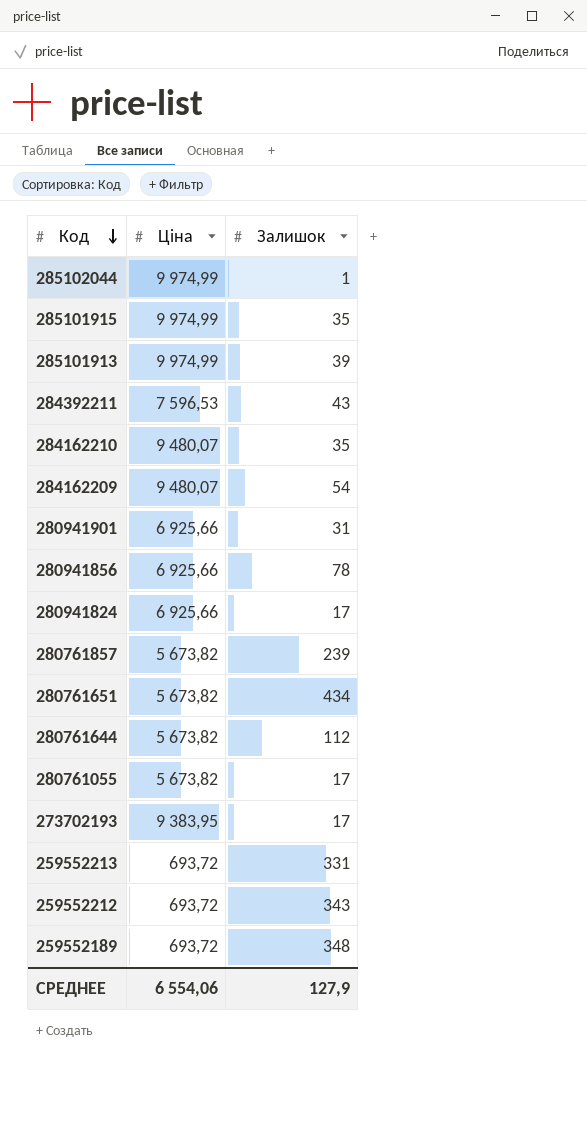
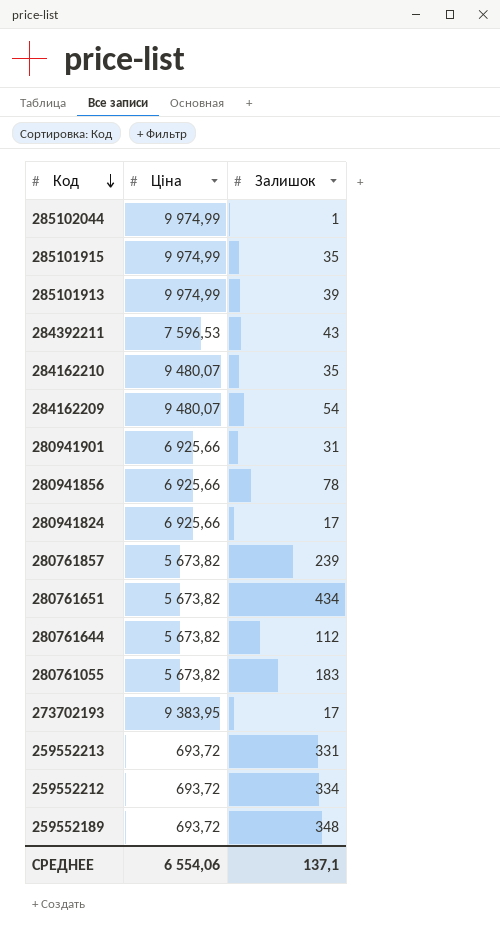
280761055 | Залишок: 17 -> 183
259552212 | Залишок: 343 -> 334
СРЕДНЕЕ | Залишок: 127,9 -> 137,1

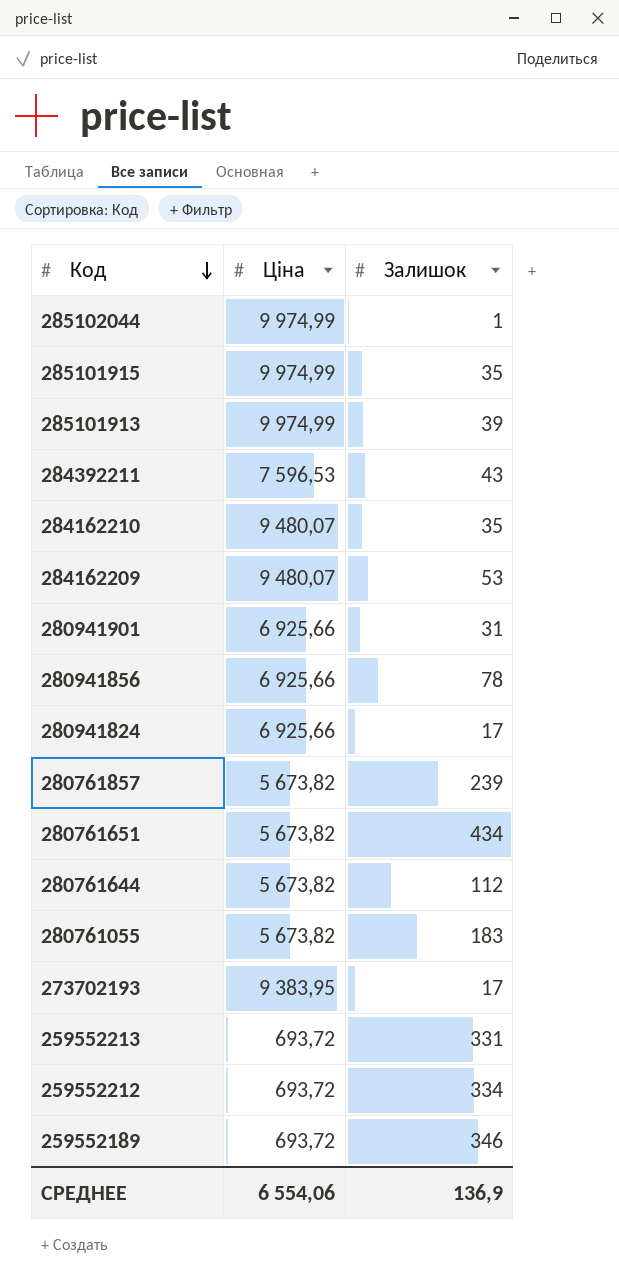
284162209 | Залишок: 54 -> 53
259552189 | Залишок: 348 -> 346
СРЕДНЕЕ | Залишок: 137,1 -> 136,9

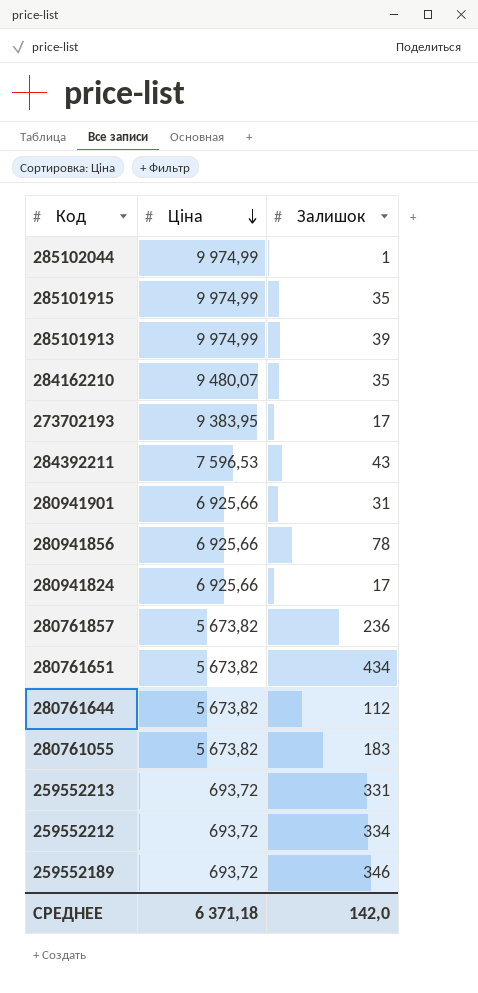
row order: Код descending -> Ціна descending
row 284162209: 9 480,07 | 53 -> none
280761857 | Залишок: 239 -> 236
СРЕДНЕЕ | Ціна: 6 554,06 -> 6 371,18
СРЕДНЕЕ | Залишок: 136,9 -> 142,0

